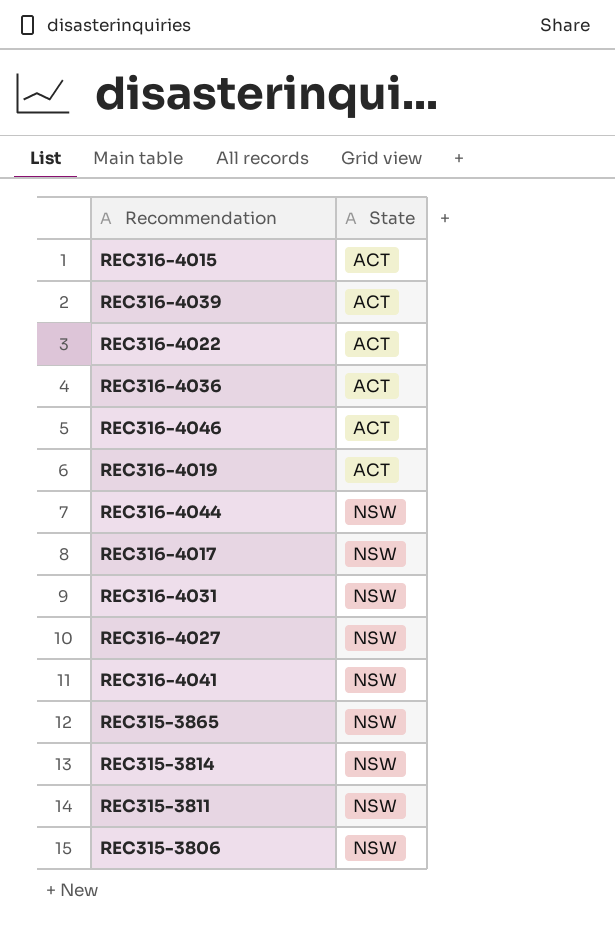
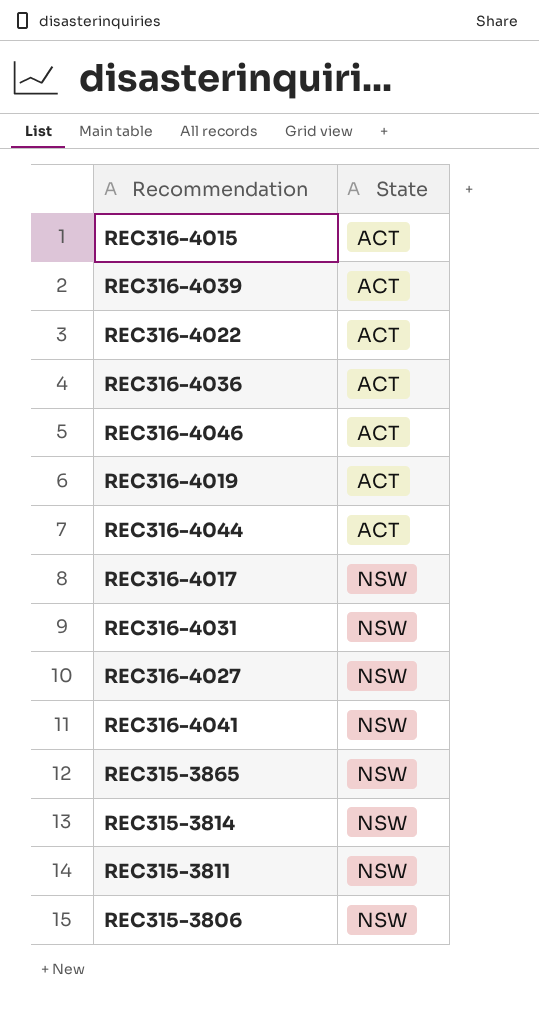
REC316-4044 | State: NSW -> ACT

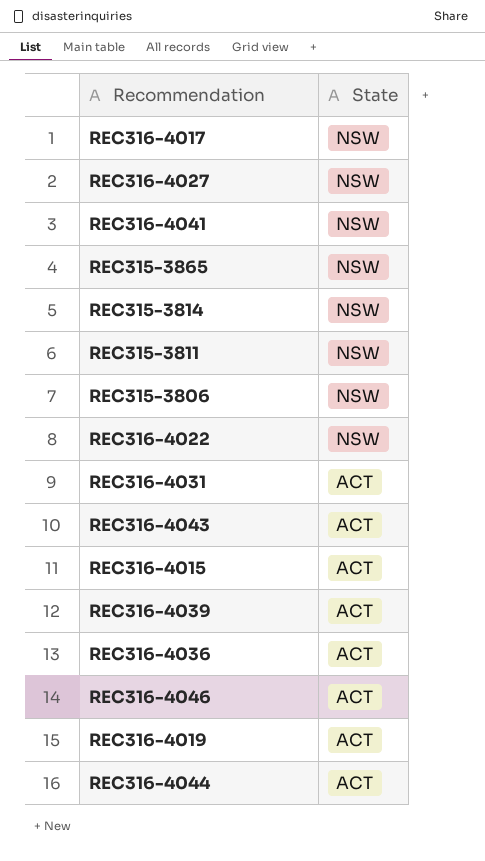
row order: State ascending -> State descending
REC316-4022 | State: ACT -> NSW
REC316-4031 | State: NSW -> ACT
row REC316-4043: none -> ACT

